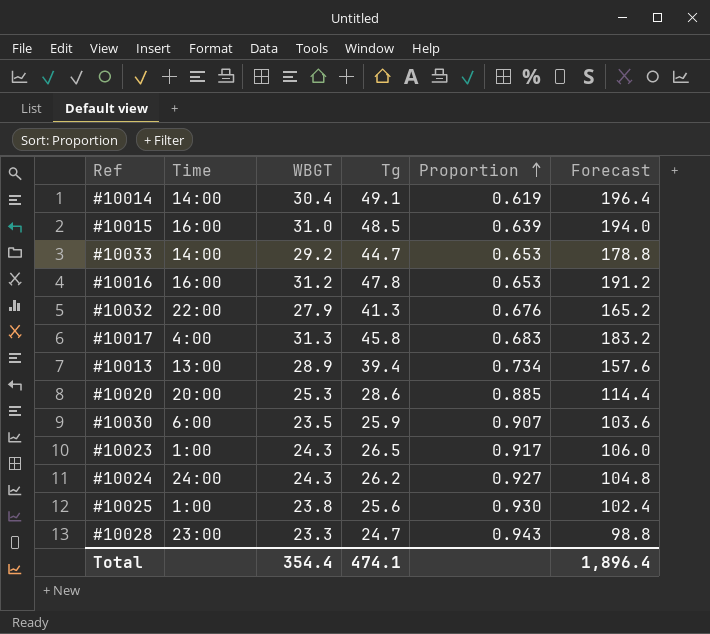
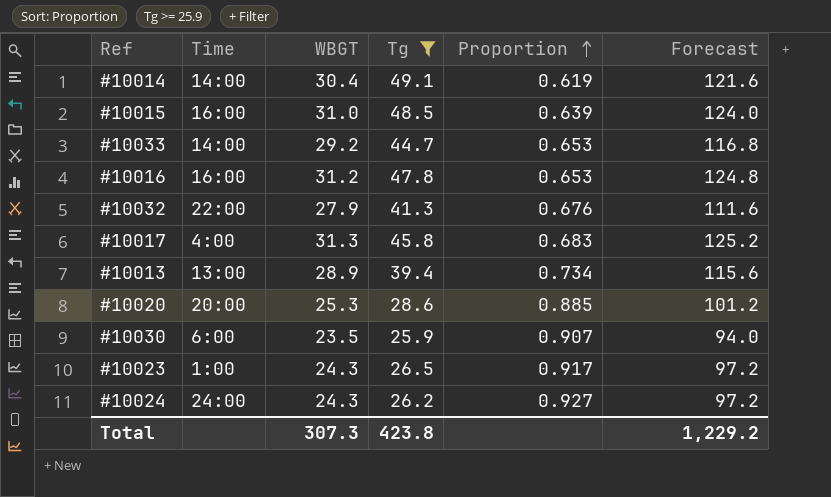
filter: none -> Tg >= 25.9
column Forecast | formula: [Tg] * 4 -> [WBGT] * 4
Total | WBGT: 354.4 -> 307.3
Total | Tg: 474.1 -> 423.8
Total | Forecast: 1,896.4 -> 1,229.2

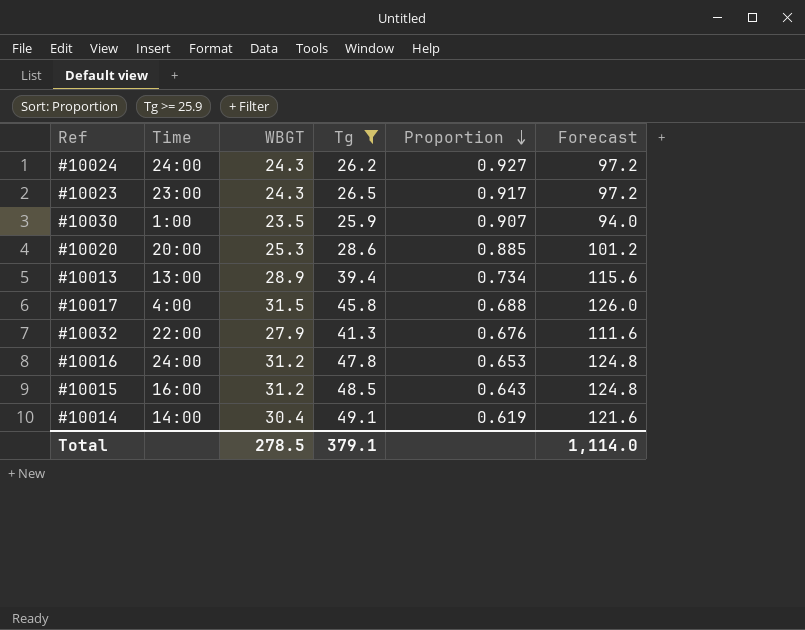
row order: Proportion ascending -> Proportion descending
row #10033: 14:00 | 29.2 | 44.7 | 0.653 | 116.8 -> none
#10023 | Time: 1:00 -> 23:00
#10030 | Time: 6:00 -> 1:00
#10017 | WBGT: 31.3 -> 31.5
#10017 | Proportion: 0.683 -> 0.688
#10017 | Forecast: 125.2 -> 126.0
#10016 | Time: 16:00 -> 24:00
#10015 | WBGT: 31.0 -> 31.2
#10015 | Proportion: 0.639 -> 0.643
#10015 | Forecast: 124.0 -> 124.8
Total | WBGT: 307.3 -> 278.5
Total | Tg: 423.8 -> 379.1
Total | Forecast: 1,229.2 -> 1,114.0

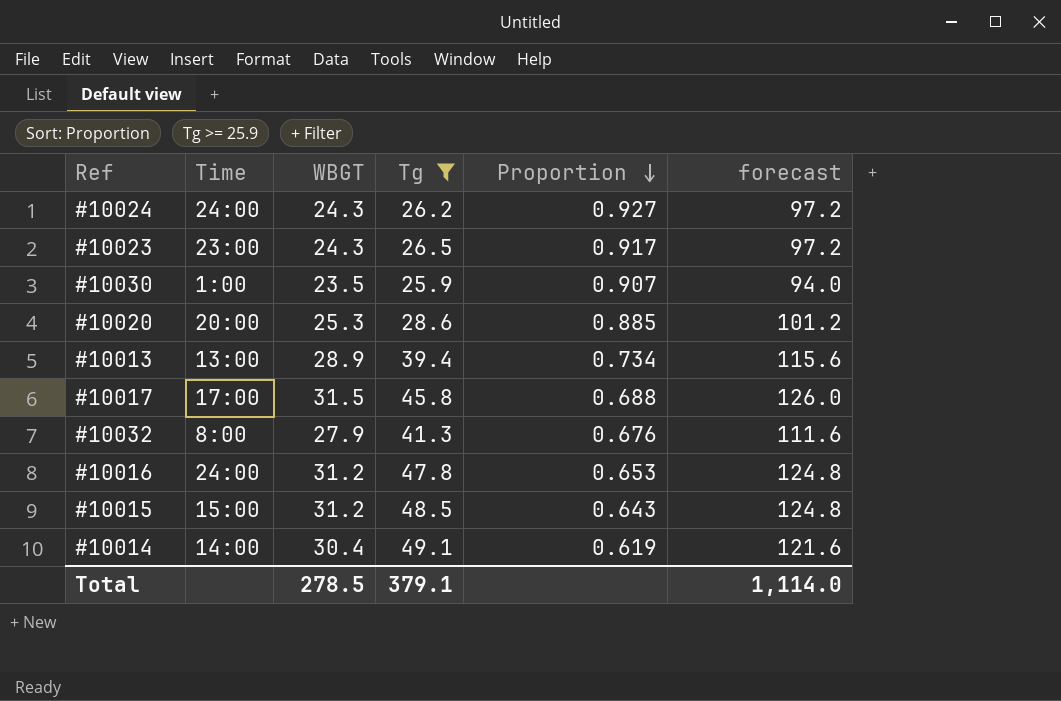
column name: Forecast -> forecast
#10017 | Time: 4:00 -> 17:00
#10032 | Time: 22:00 -> 8:00
#10015 | Time: 16:00 -> 15:00

